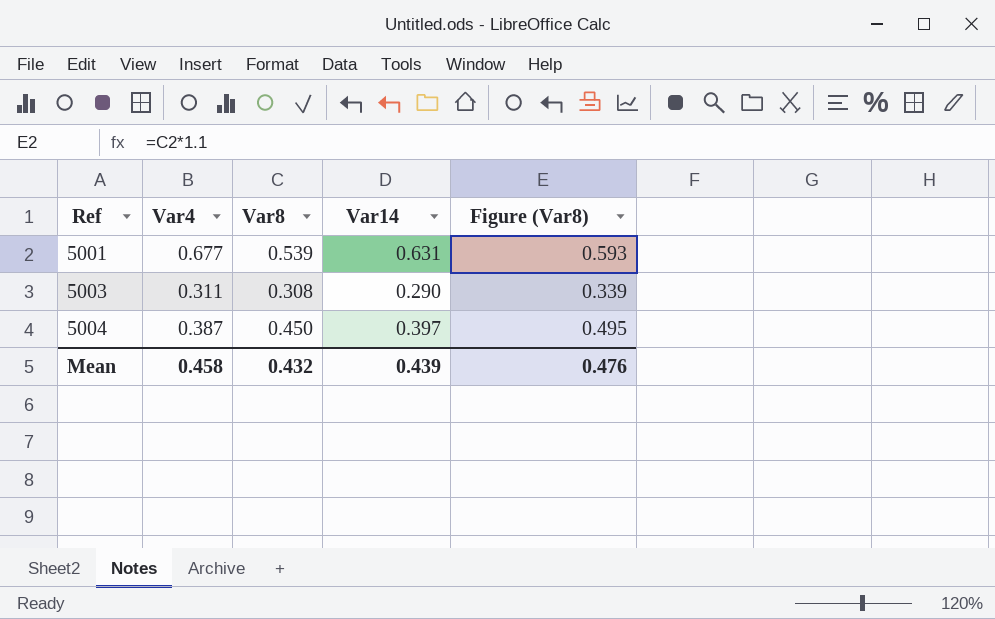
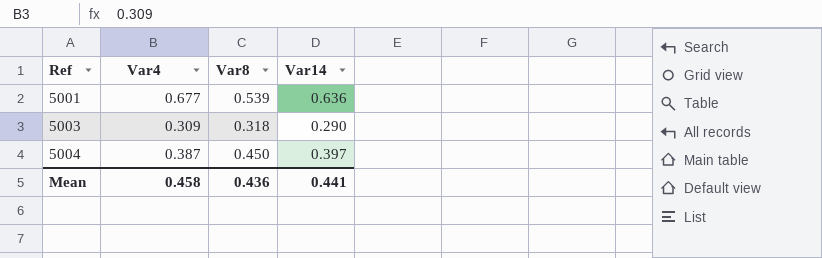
column Figure (Var8) | formula: [Var8] * 1.1 -> none
5001 | Var14: 0.631 -> 0.636
5003 | Var4: 0.311 -> 0.309
5003 | Var8: 0.308 -> 0.318
Mean | Var8: 0.432 -> 0.436
Mean | Var14: 0.439 -> 0.441

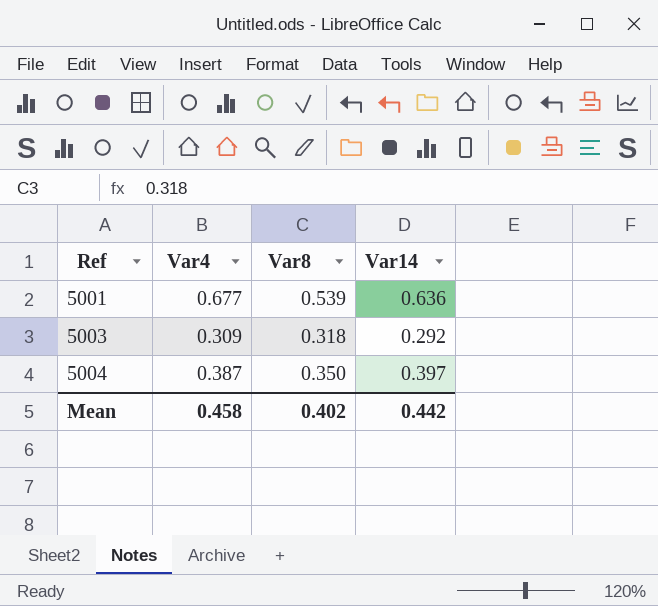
5003 | Var14: 0.290 -> 0.292
5004 | Var8: 0.450 -> 0.350
Mean | Var8: 0.436 -> 0.402
Mean | Var14: 0.441 -> 0.442

